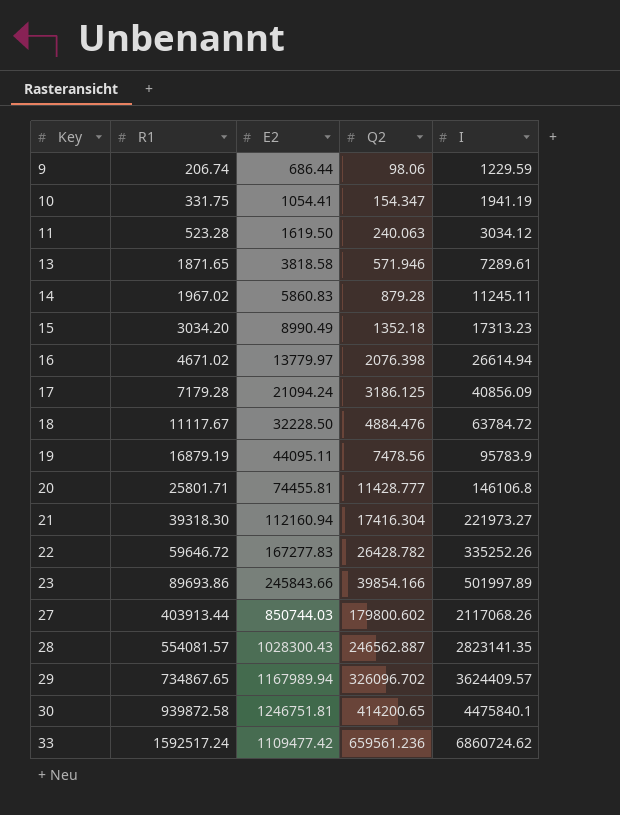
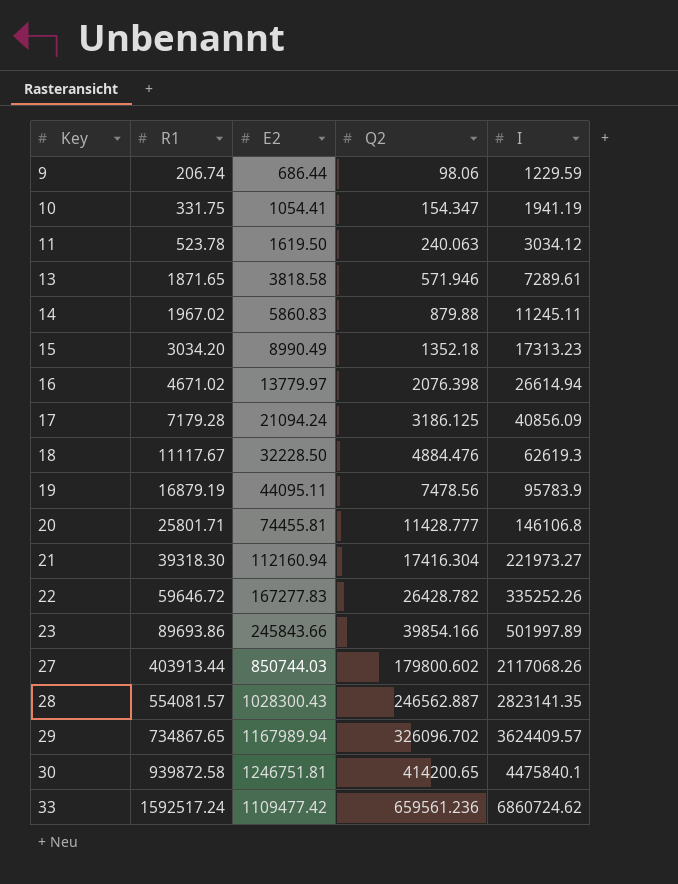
11 | R1: 523.28 -> 523.78
14 | Q2: 879.28 -> 879.88
18 | I: 63784.72 -> 62619.3

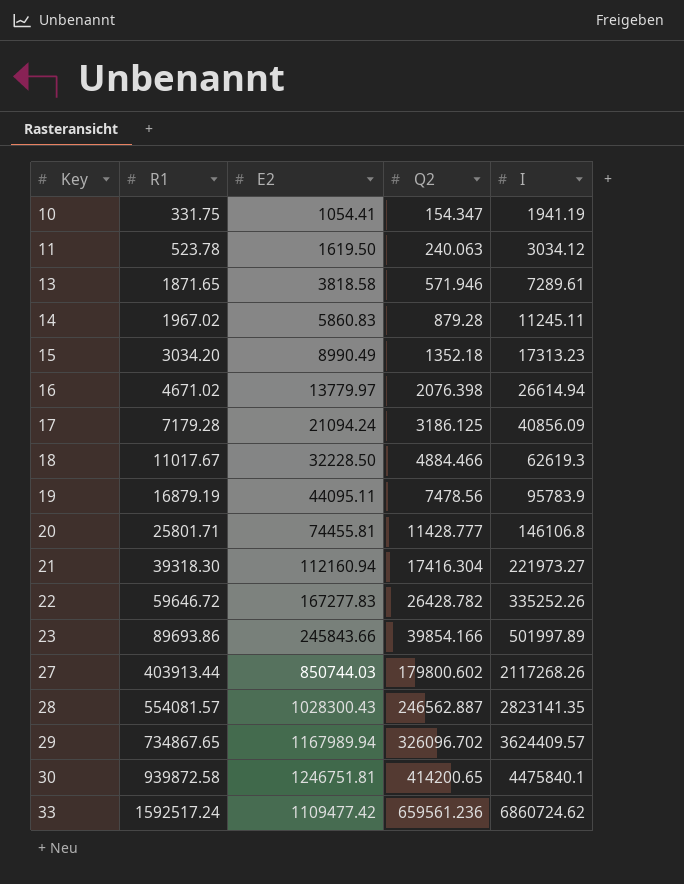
row 9: 206.74 | 686.44 | 98.06 | 1229.59 -> none
14 | Q2: 879.88 -> 879.28
18 | R1: 11117.67 -> 11017.67
18 | Q2: 4884.476 -> 4884.466
27 | I: 2117068.26 -> 2117268.26

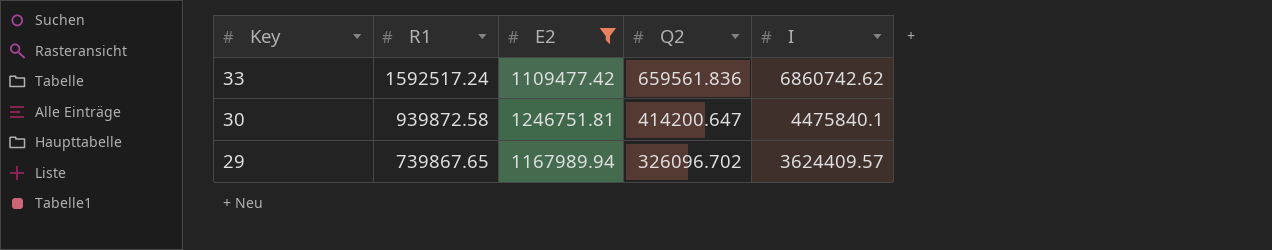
filter: none -> E2 >= 1109477.42
row order: Key ascending -> Key descending
33 | Q2: 659561.236 -> 659561.836
33 | I: 6860724.62 -> 6860742.62
30 | Q2: 414200.65 -> 414200.647
29 | R1: 734867.65 -> 739867.65

